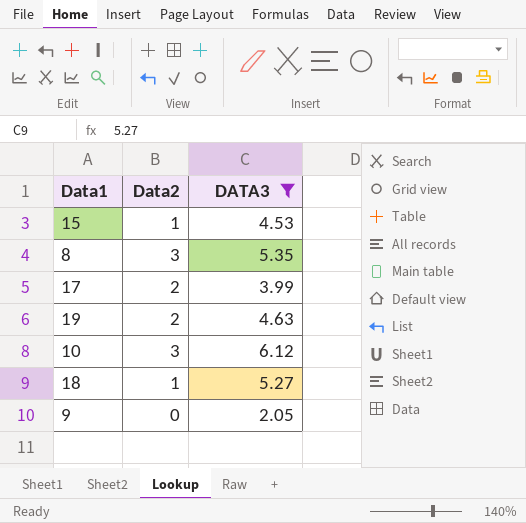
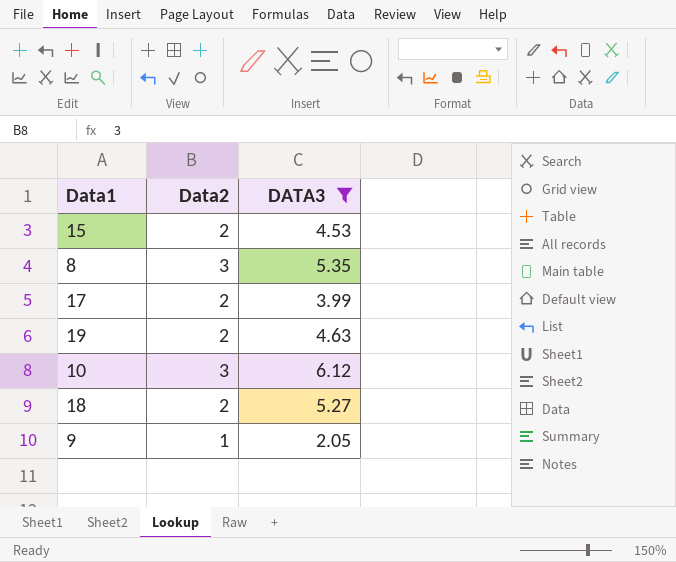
15 | Data2: 1 -> 2
18 | Data2: 1 -> 2
9 | Data2: 0 -> 1

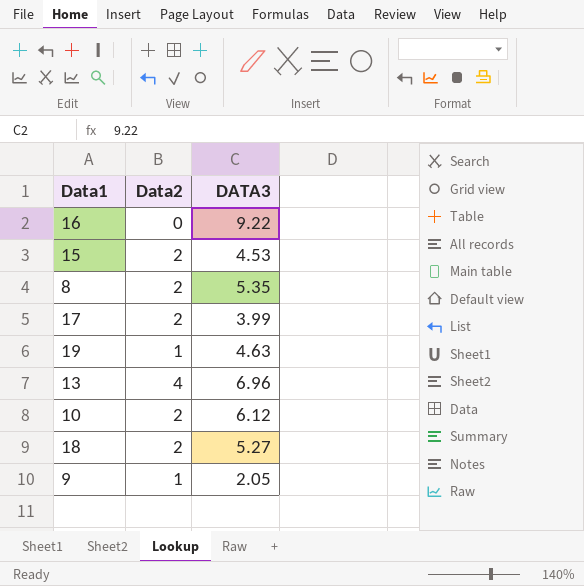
filter: DATA3 <= 6.12 -> none
8 | Data2: 3 -> 2
19 | Data2: 2 -> 1
10 | Data2: 3 -> 2

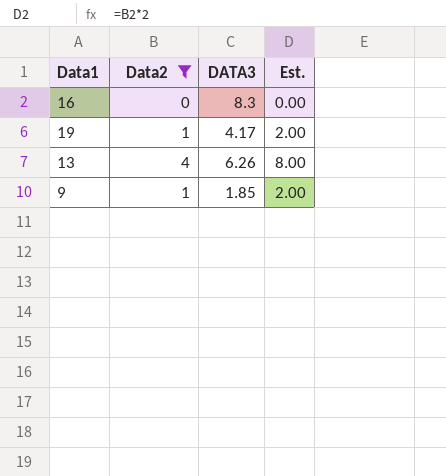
filter: none -> Data2 != 2
column Est. | formula: none -> [Data2] * 2
16 | DATA3: 9.22 -> 8.3
19 | DATA3: 4.63 -> 4.17
13 | DATA3: 6.96 -> 6.26
9 | DATA3: 2.05 -> 1.85

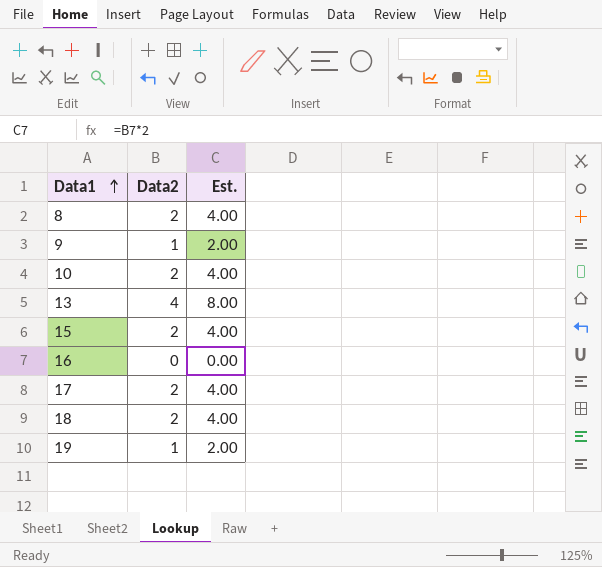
filter: Data2 != 2 -> none
row order: none -> Data1 ascending
column DATA3 | position: 3 -> none

